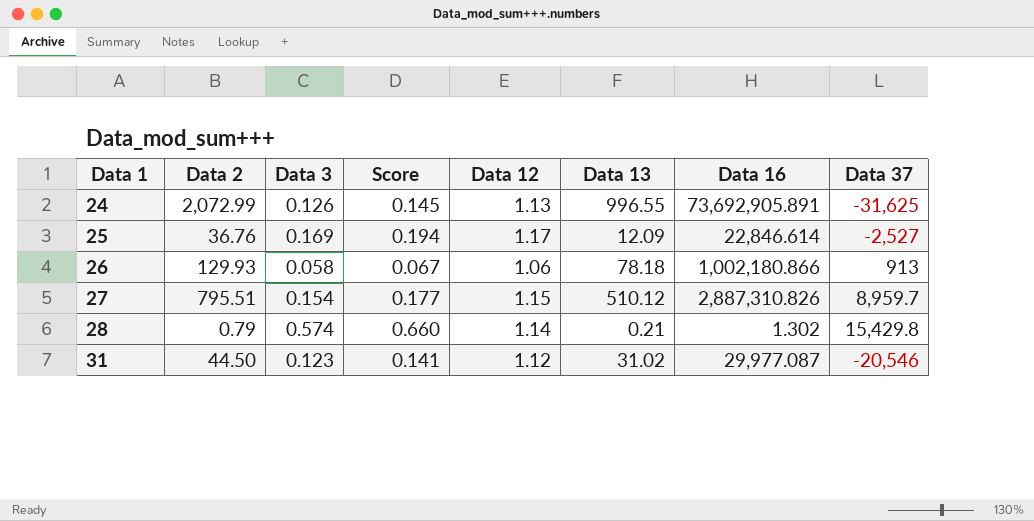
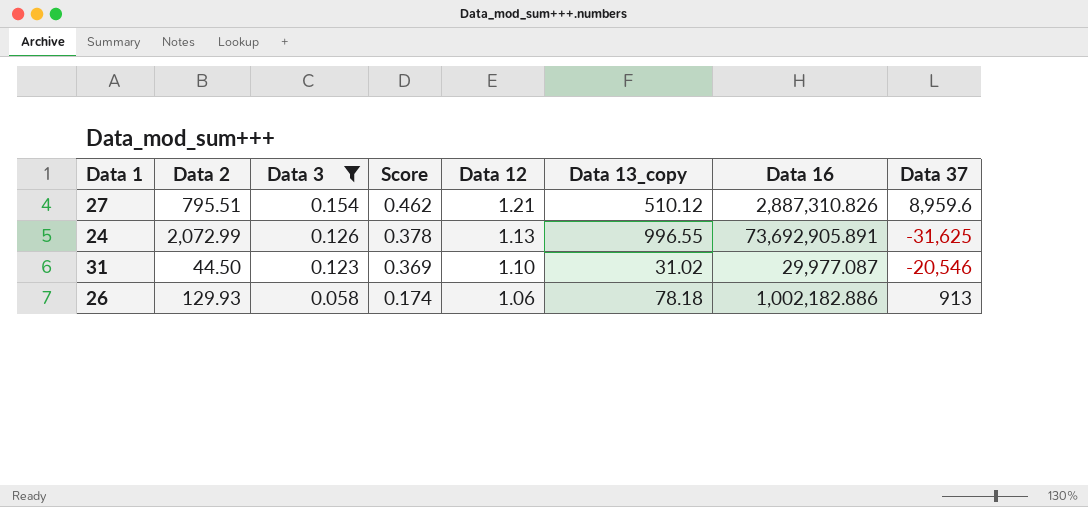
filter: none -> Data 3 <= 0.154
row order: Data 1 ascending -> Data 3 descending
column Score | formula: [Data 3] * 1.15 -> [Data 3] * 3
column name: Data 13 -> Data 13_copy
27 | Data 12: 1.15 -> 1.21
27 | Data 37: 8,959.7 -> 8,959.6
31 | Data 12: 1.12 -> 1.10
26 | Data 16: 1,002,180.866 -> 1,002,182.886

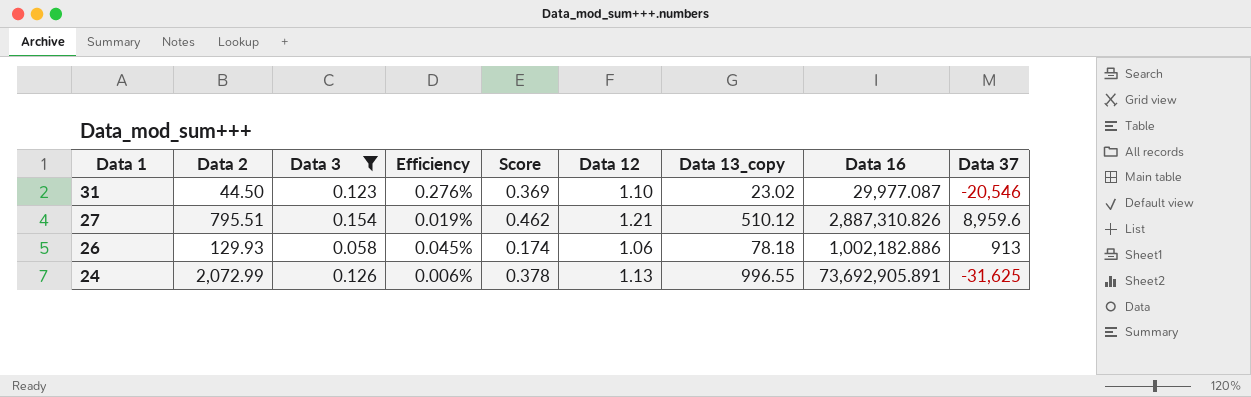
row order: Data 3 descending -> Data 1 descending
column Efficiency | formula: none -> [Data 3] / [Data 2]
31 | Data 13_copy: 31.02 -> 23.02

